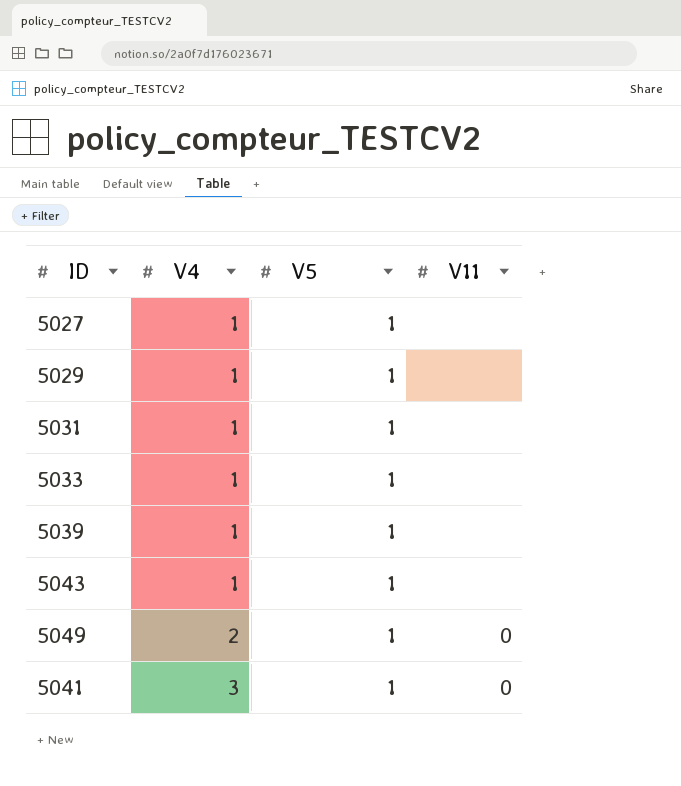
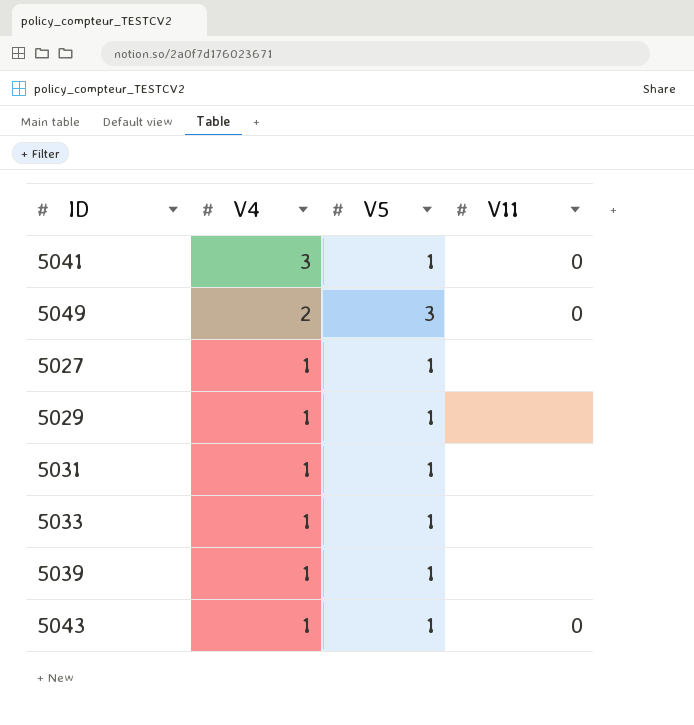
row order: V4 ascending -> V4 descending
5049 | V5: 1 -> 3
5043 | V11: none -> 0

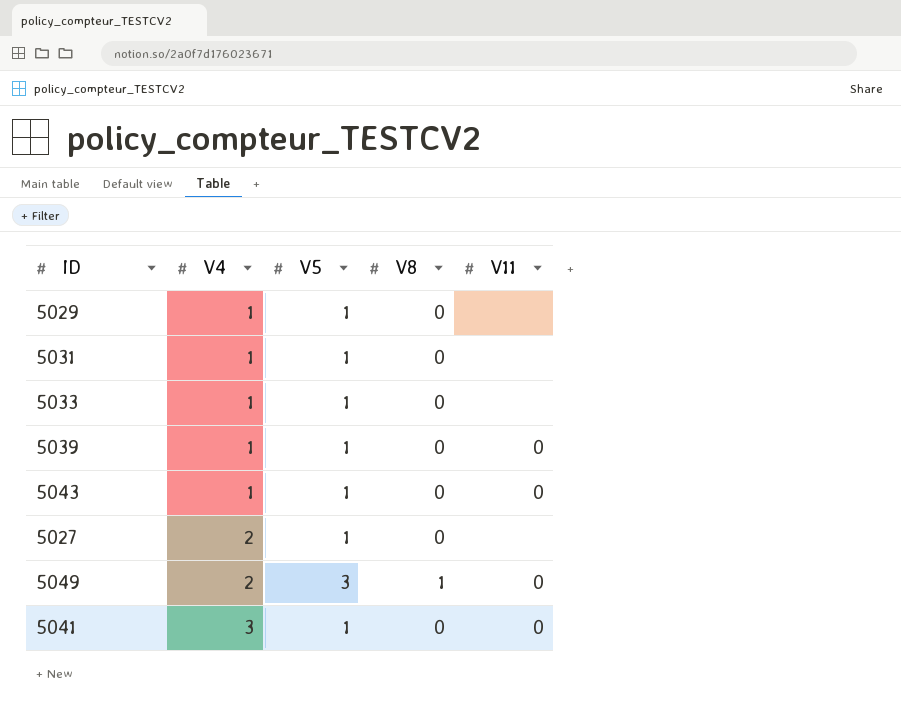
row order: V4 descending -> V4 ascending
column V8 | position: none -> 4
5039 | V11: none -> 0
5027 | V4: 1 -> 2

